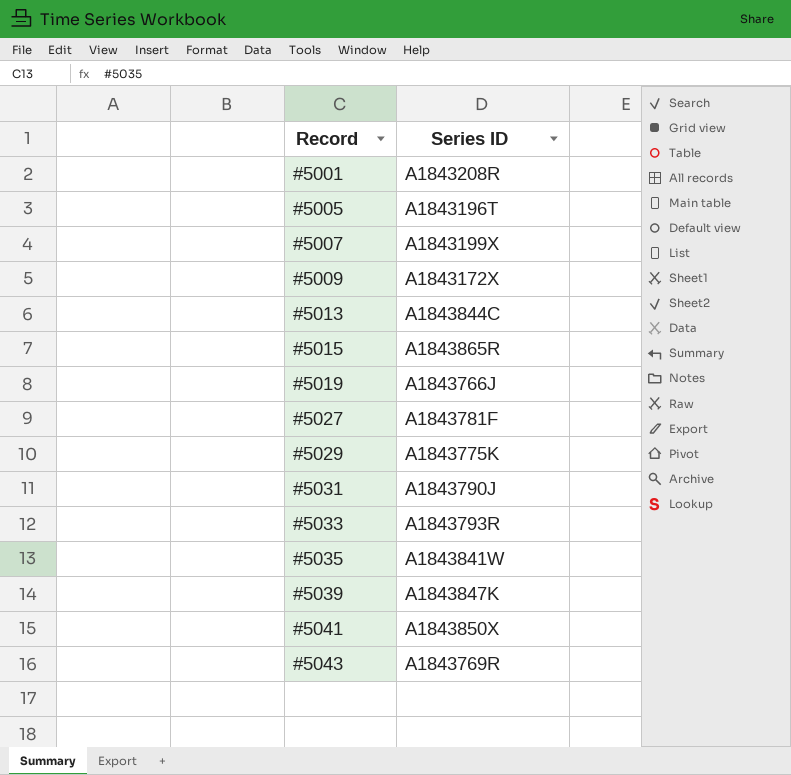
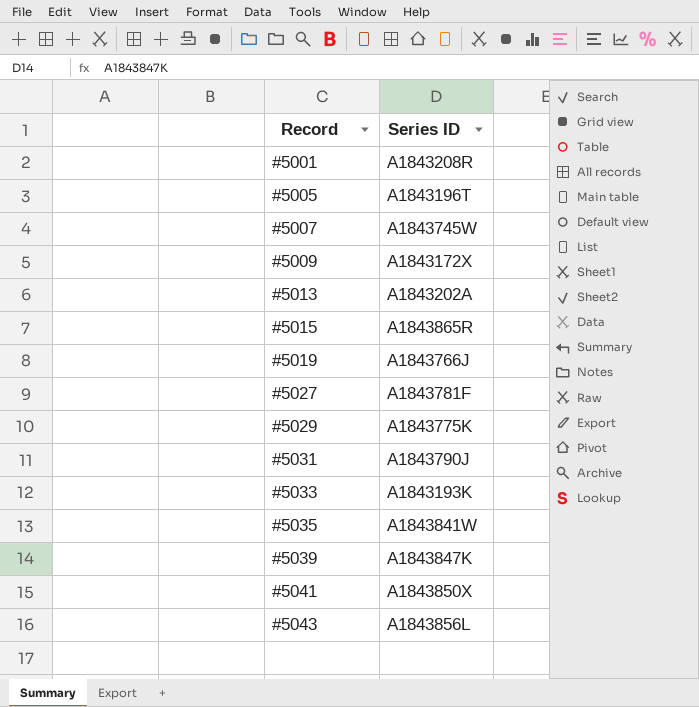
#5007 | Series ID: A1843199X -> A1843745W
#5013 | Series ID: A1843844C -> A1843202A
#5033 | Series ID: A1843793R -> A1843193K
#5043 | Series ID: A1843769R -> A1843856L

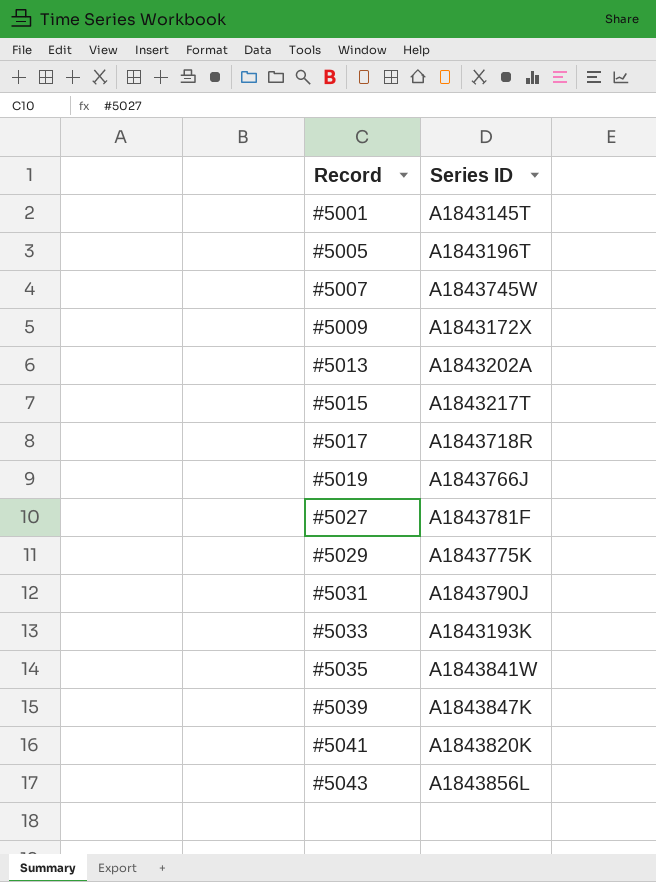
#5001 | Series ID: A1843208R -> A1843145T
#5015 | Series ID: A1843865R -> A1843217T
row #5017: none -> A1843718R
#5041 | Series ID: A1843850X -> A1843820K

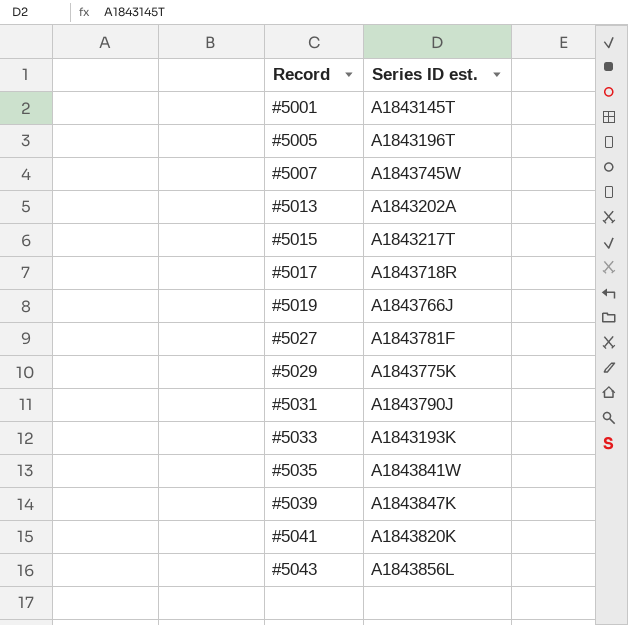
column name: Series ID -> Series ID est.
row #5009: A1843172X -> none

